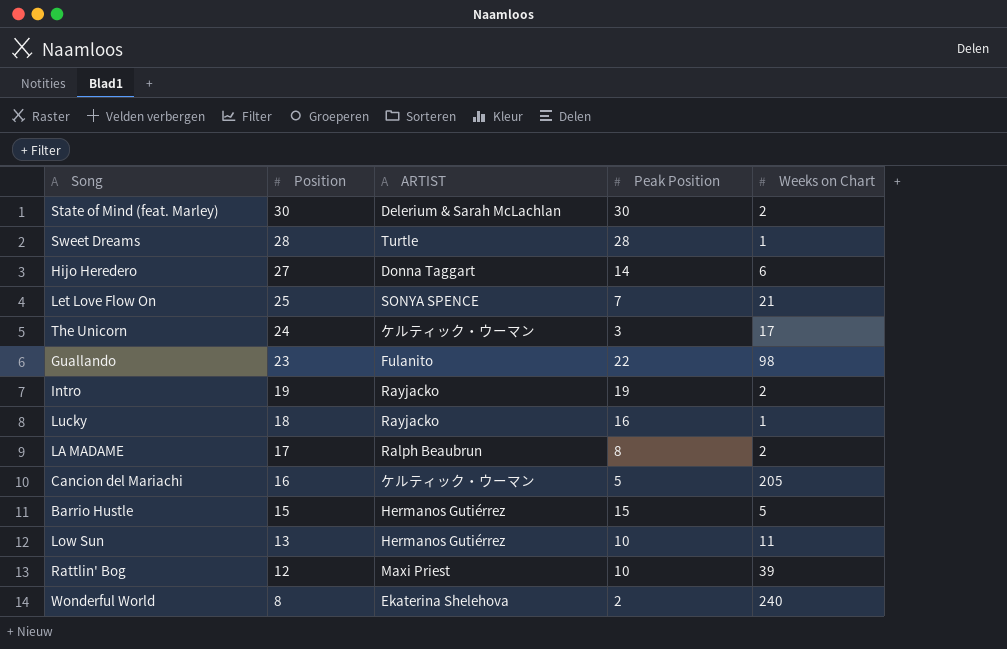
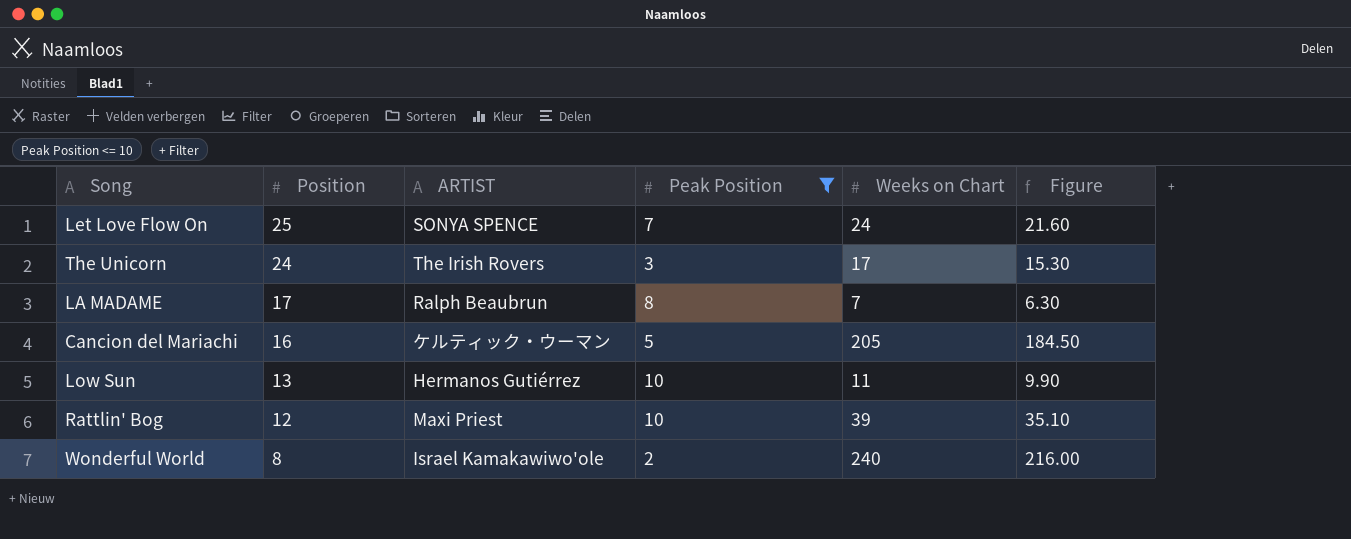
filter: none -> Peak Position <= 10
column Figure | formula: none -> [Weeks on Chart] * 0.9
Let Love Flow On | Weeks on Chart: 21 -> 24
The Unicorn | ARTIST: ケルティック・ウーマン -> The Irish Rovers
LA MADAME | Weeks on Chart: 2 -> 7
Wonderful World | ARTIST: Ekaterina Shelehova -> Israel Kamakawiwo'ole

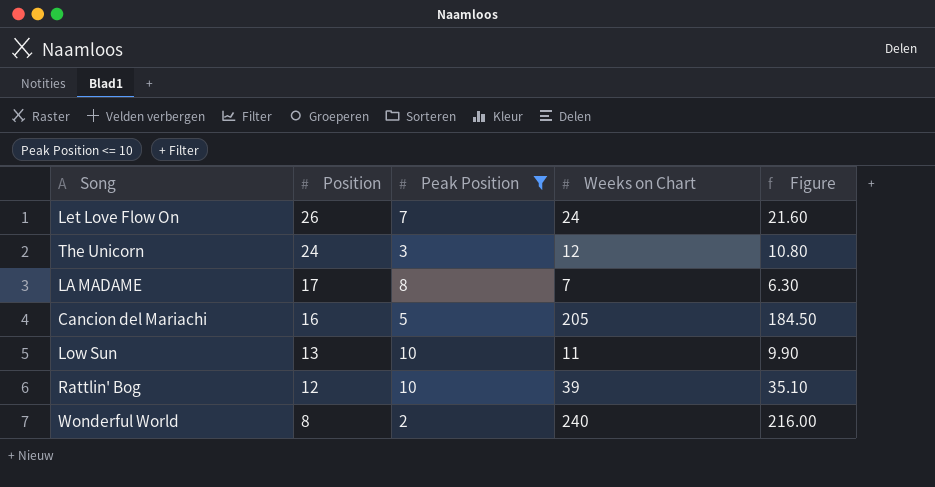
column ARTIST | position: 3 -> none
Let Love Flow On | Position: 25 -> 26
The Unicorn | Weeks on Chart: 17 -> 12
The Unicorn | Figure: 15.30 -> 10.80

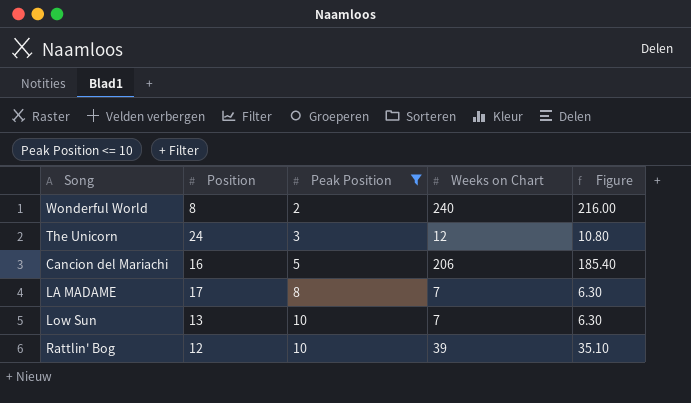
row order: Position descending -> Peak Position ascending
row Let Love Flow On: 26 | 7 | 24 | 21.60 -> none
Cancion del Mariachi | Weeks on Chart: 205 -> 206
Cancion del Mariachi | Figure: 184.50 -> 185.40
Low Sun | Weeks on Chart: 11 -> 7
Low Sun | Figure: 9.90 -> 6.30

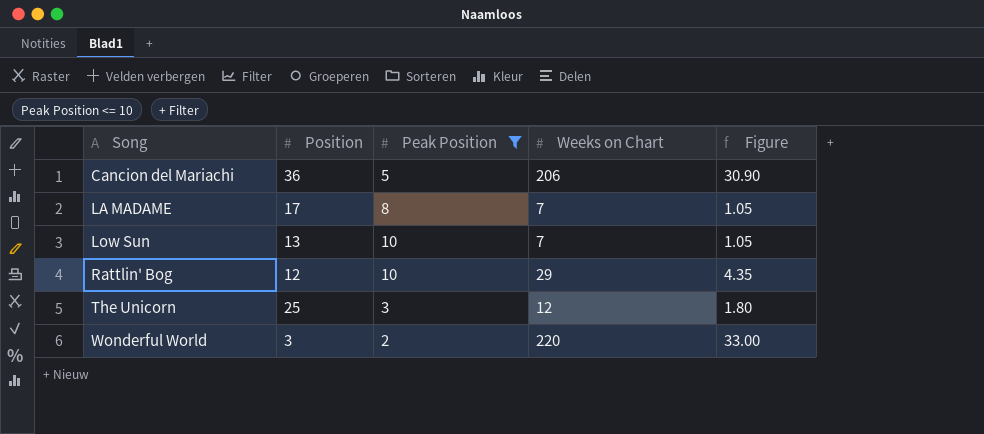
row order: Peak Position ascending -> Song ascending
column Figure | formula: [Weeks on Chart] * 0.9 -> [Weeks on Chart] * 0.15
Cancion del Mariachi | Position: 16 -> 36
Rattlin' Bog | Weeks on Chart: 39 -> 29
The Unicorn | Position: 24 -> 25
Wonderful World | Position: 8 -> 3
Wonderful World | Weeks on Chart: 240 -> 220

